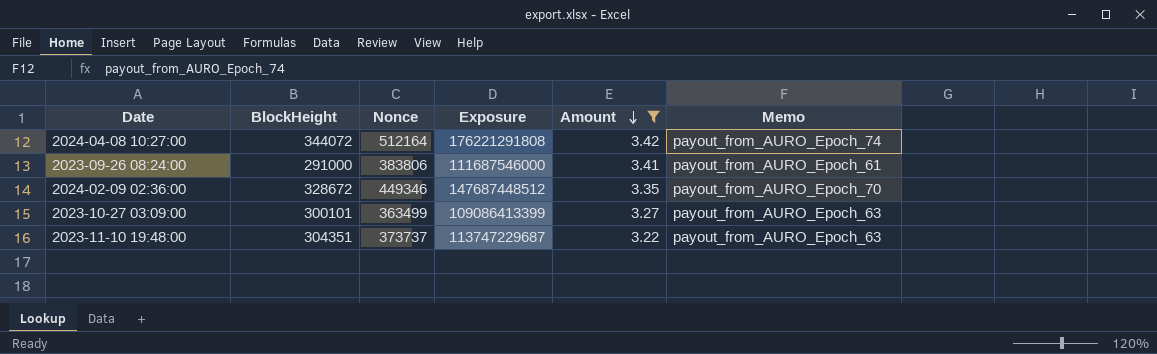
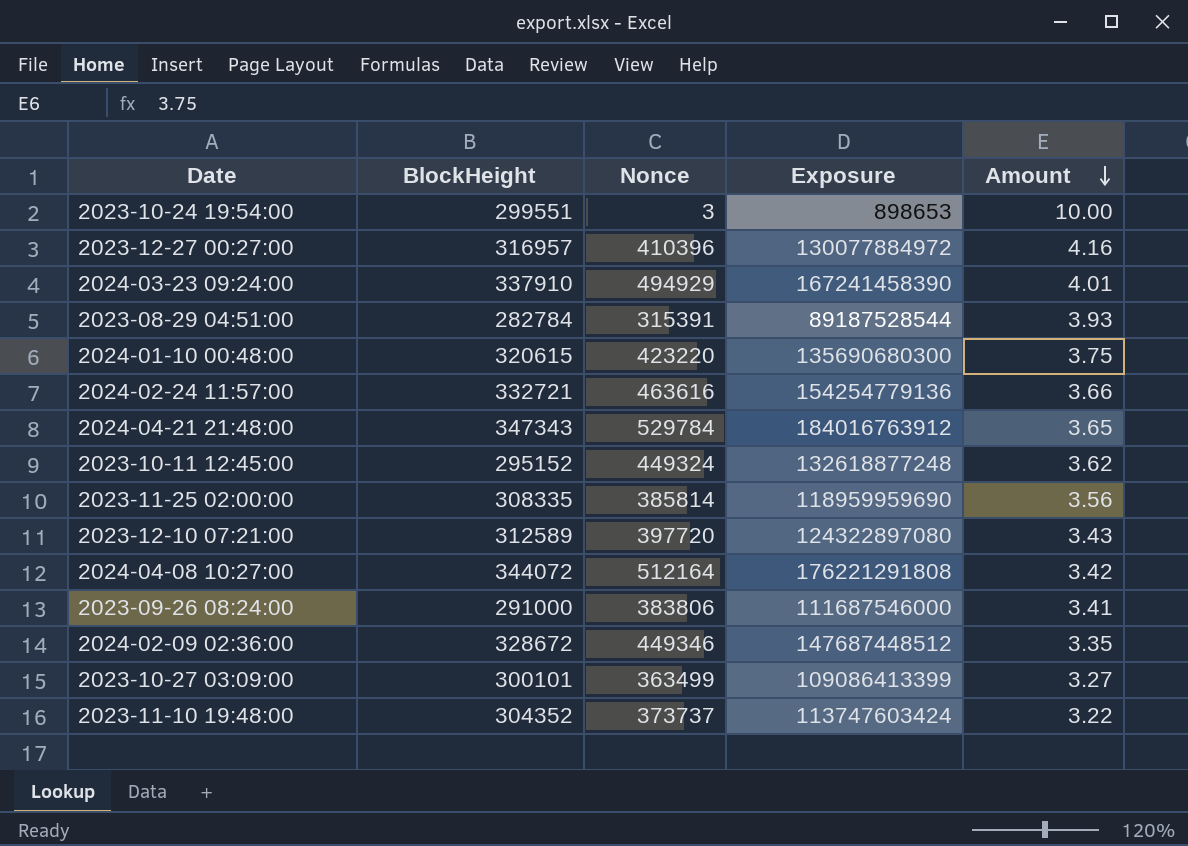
filter: Amount <= 3.42 -> none
column Memo | position: 6 -> none
2023-11-10 19:48:00 | BlockHeight: 304351 -> 304352
2023-11-10 19:48:00 | Exposure: 113747229687 -> 113747603424

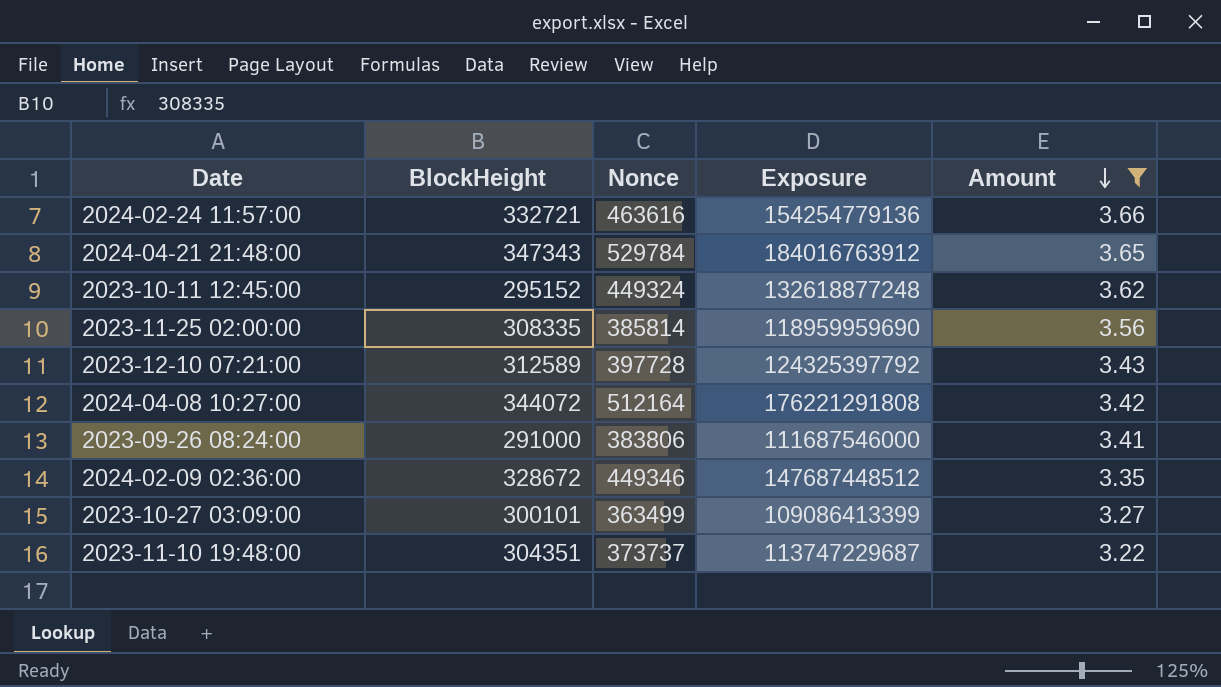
filter: none -> Amount <= 3.66
2023-12-10 07:21:00 | Nonce: 397720 -> 397728
2023-12-10 07:21:00 | Exposure: 124322897080 -> 124325397792
2023-11-10 19:48:00 | BlockHeight: 304352 -> 304351
2023-11-10 19:48:00 | Exposure: 113747603424 -> 113747229687

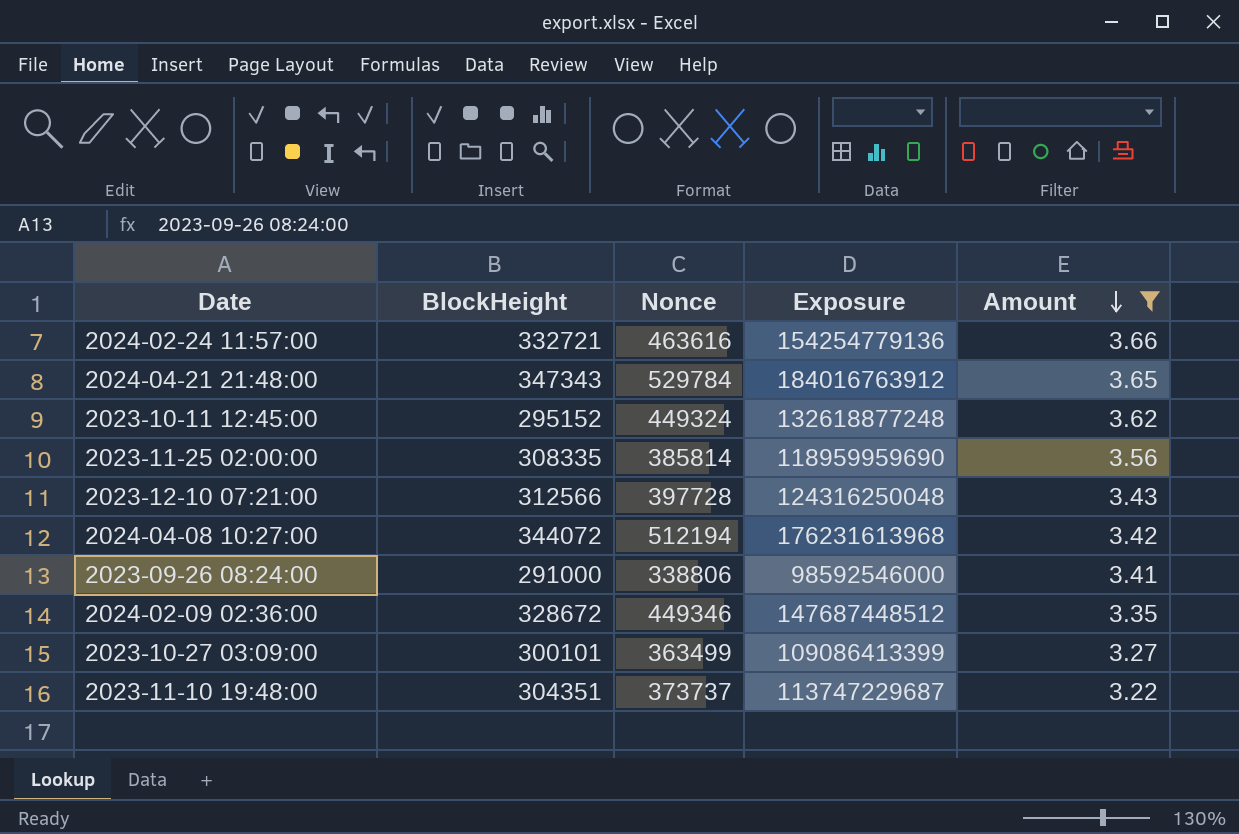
2023-12-10 07:21:00 | BlockHeight: 312589 -> 312566
2023-12-10 07:21:00 | Exposure: 124325397792 -> 124316250048
2024-04-08 10:27:00 | Nonce: 512164 -> 512194
2024-04-08 10:27:00 | Exposure: 176221291808 -> 176231613968
2023-09-26 08:24:00 | Nonce: 383806 -> 338806
2023-09-26 08:24:00 | Exposure: 111687546000 -> 98592546000

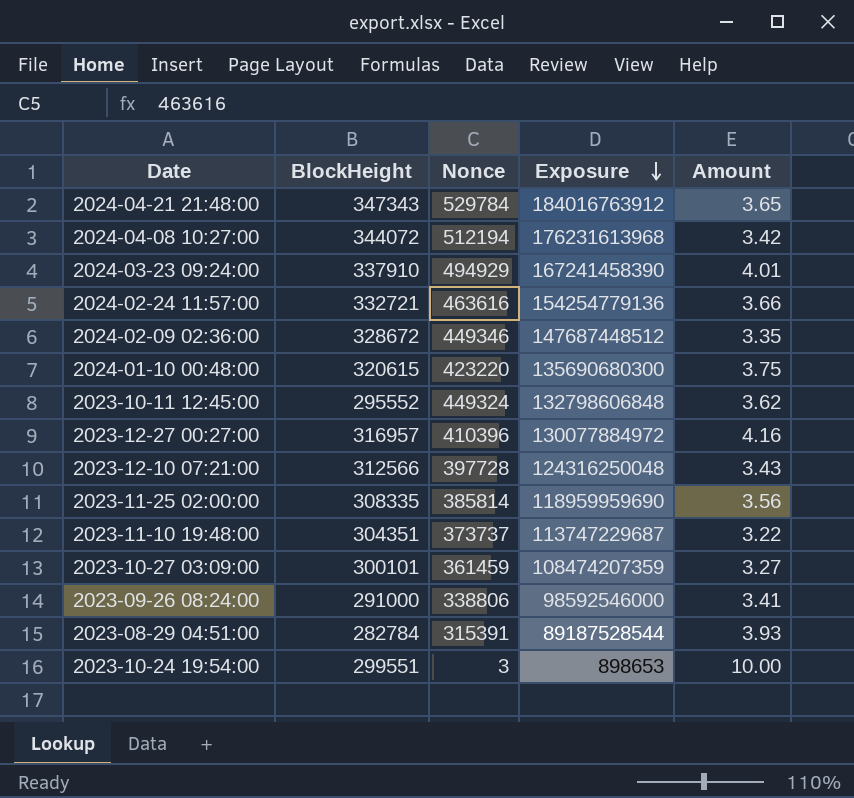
filter: Amount <= 3.66 -> none
row order: Amount descending -> Exposure descending
2023-10-11 12:45:00 | BlockHeight: 295152 -> 295552
2023-10-11 12:45:00 | Exposure: 132618877248 -> 132798606848
2023-10-27 03:09:00 | Nonce: 363499 -> 361459
2023-10-27 03:09:00 | Exposure: 109086413399 -> 108474207359

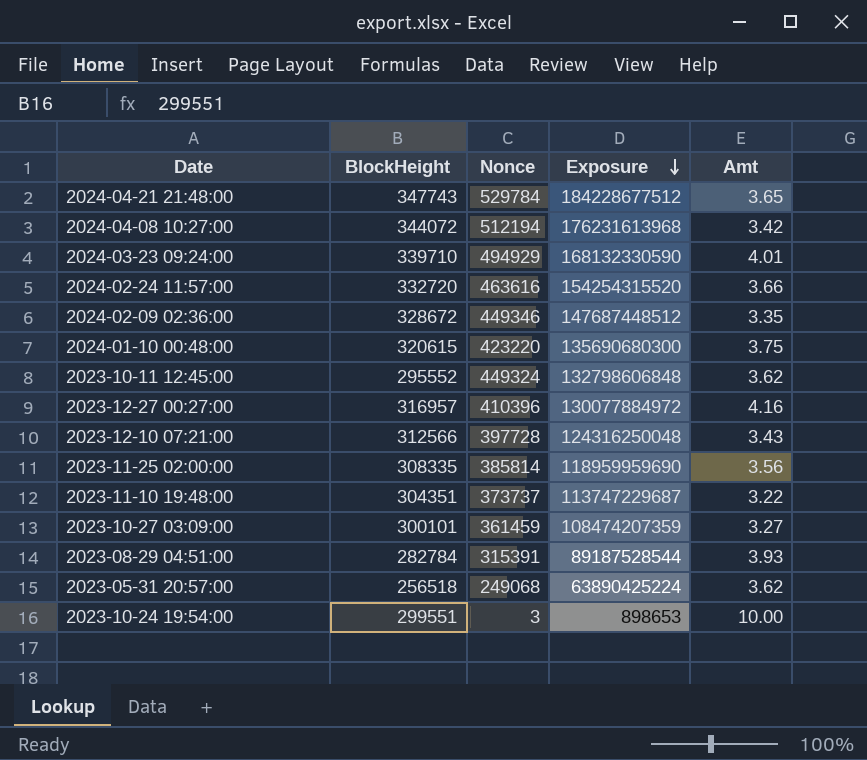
column name: Amount -> Amt
row 2023-09-26 08:24:00: 291000 | 338806 | 98592546000 | 3.41 -> none
2024-04-21 21:48:00 | BlockHeight: 347343 -> 347743
2024-04-21 21:48:00 | Exposure: 184016763912 -> 184228677512
2024-03-23 09:24:00 | BlockHeight: 337910 -> 339710
2024-03-23 09:24:00 | Exposure: 167241458390 -> 168132330590
2024-02-24 11:57:00 | BlockHeight: 332721 -> 332720
2024-02-24 11:57:00 | Exposure: 154254779136 -> 154254315520
row 2023-05-31 20:57:00: none -> 256518 | 249068 | 63890425224 | 3.62

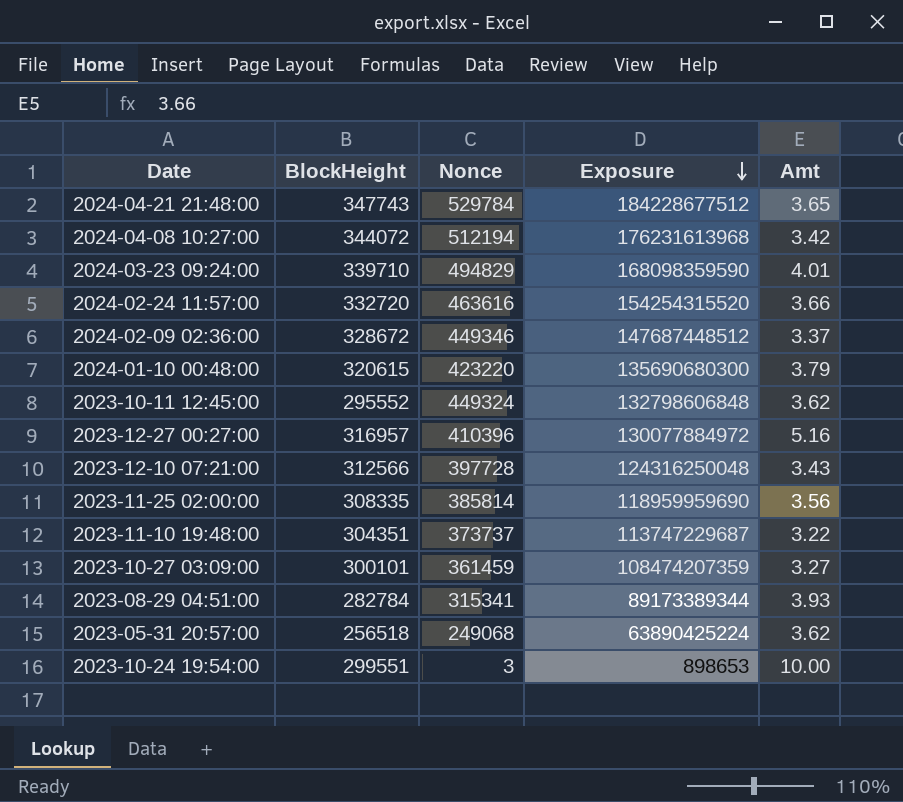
2024-03-23 09:24:00 | Nonce: 494929 -> 494829
2024-03-23 09:24:00 | Exposure: 168132330590 -> 168098359590
2024-02-09 02:36:00 | Amt: 3.35 -> 3.37
2024-01-10 00:48:00 | Amt: 3.75 -> 3.79
2023-12-27 00:27:00 | Amt: 4.16 -> 5.16
2023-08-29 04:51:00 | Nonce: 315391 -> 315341
2023-08-29 04:51:00 | Exposure: 89187528544 -> 89173389344

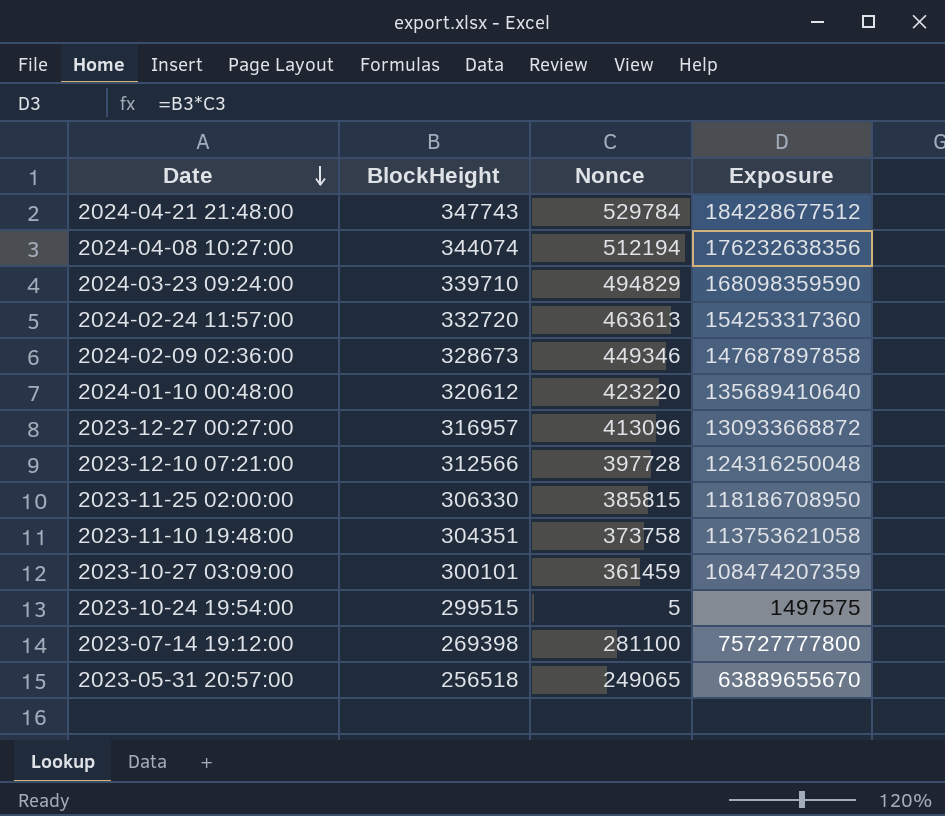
row order: Exposure descending -> Date descending
column Amt | position: 5 -> none
row 2023-10-11 12:45:00: 295552 | 449324 | 132798606848 | 3.62 -> none
row 2023-08-29 04:51:00: 282784 | 315341 | 89173389344 | 3.93 -> none
2024-04-08 10:27:00 | BlockHeight: 344072 -> 344074
2024-04-08 10:27:00 | Exposure: 176231613968 -> 176232638356
2024-02-24 11:57:00 | Nonce: 463616 -> 463613
2024-02-24 11:57:00 | Exposure: 154254315520 -> 154253317360
2024-02-09 02:36:00 | BlockHeight: 328672 -> 328673
2024-02-09 02:36:00 | Exposure: 147687448512 -> 147687897858
2024-01-10 00:48:00 | BlockHeight: 320615 -> 320612
2024-01-10 00:48:00 | Exposure: 135690680300 -> 135689410640
2023-12-27 00:27:00 | Nonce: 410396 -> 413096
2023-12-27 00:27:00 | Exposure: 130077884972 -> 130933668872
2023-11-25 02:00:00 | BlockHeight: 308335 -> 306330
2023-11-25 02:00:00 | Nonce: 385814 -> 385815
2023-11-25 02:00:00 | Exposure: 118959959690 -> 118186708950
2023-11-10 19:48:00 | Nonce: 373737 -> 373758
2023-11-10 19:48:00 | Exposure: 113747229687 -> 113753621058
2023-10-24 19:54:00 | BlockHeight: 299551 -> 299515
2023-10-24 19:54:00 | Nonce: 3 -> 5
2023-10-24 19:54:00 | Exposure: 898653 -> 1497575
row 2023-07-14 19:12:00: none -> 269398 | 281100 | 75727777800
2023-05-31 20:57:00 | Nonce: 249068 -> 249065
2023-05-31 20:57:00 | Exposure: 63890425224 -> 63889655670

